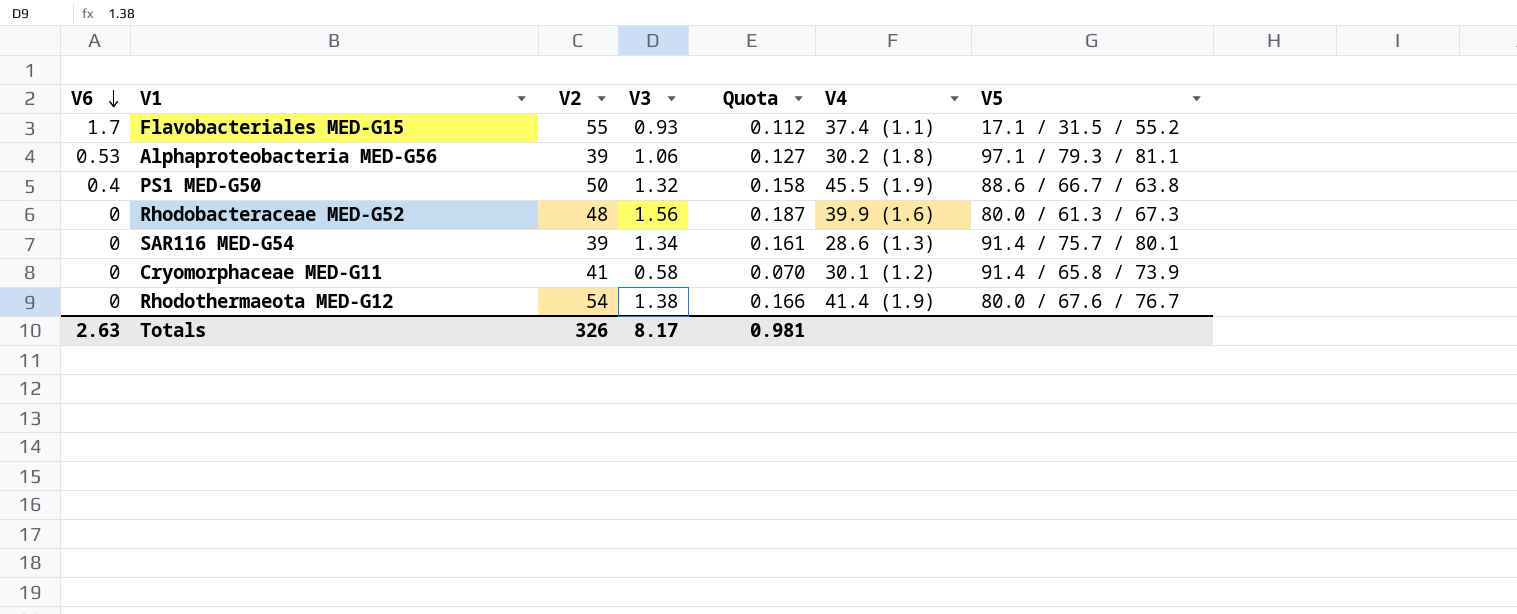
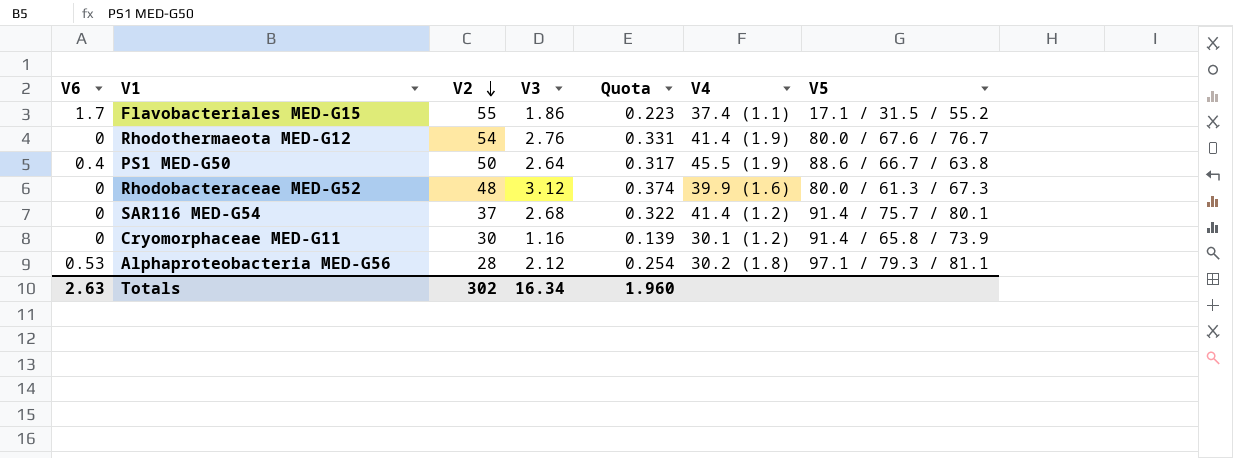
row order: V6 descending -> V2 descending
Flavobacteriales MED-G15 | V3: 0.93 -> 1.86
Flavobacteriales MED-G15 | Quota: 0.112 -> 0.223
Rhodothermaeota MED-G12 | V3: 1.38 -> 2.76
Rhodothermaeota MED-G12 | Quota: 0.166 -> 0.331
PS1 MED-G50 | V3: 1.32 -> 2.64
PS1 MED-G50 | Quota: 0.158 -> 0.317
Rhodobacteraceae MED-G52 | V3: 1.56 -> 3.12
Rhodobacteraceae MED-G52 | Quota: 0.187 -> 0.374
SAR116 MED-G54 | V2: 39 -> 37
SAR116 MED-G54 | V3: 1.34 -> 2.68
SAR116 MED-G54 | Quota: 0.161 -> 0.322
SAR116 MED-G54 | V4: 28.6 (1.3) -> 41.4 (1.2)
Cryomorphaceae MED-G11 | V2: 41 -> 30
Cryomorphaceae MED-G11 | V3: 0.58 -> 1.16
Cryomorphaceae MED-G11 | Quota: 0.070 -> 0.139
Alphaproteobacteria MED-G56 | V2: 39 -> 28
Alphaproteobacteria MED-G56 | V3: 1.06 -> 2.12
Alphaproteobacteria MED-G56 | Quota: 0.127 -> 0.254
Totals | V2: 326 -> 302
Totals | V3: 8.17 -> 16.34
Totals | Quota: 0.981 -> 1.960

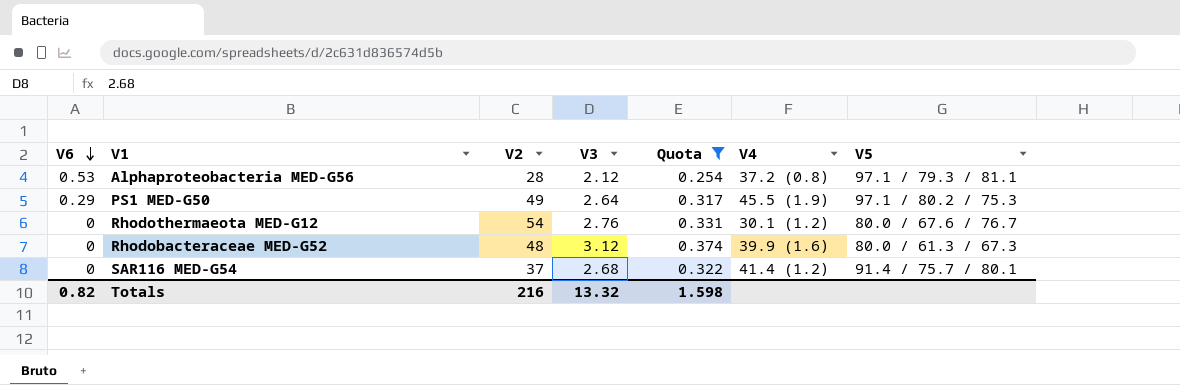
filter: none -> Quota >= 0.254
row order: V2 descending -> V6 descending
Alphaproteobacteria MED-G56 | V4: 30.2 (1.8) -> 37.2 (0.8)
PS1 MED-G50 | V6: 0.4 -> 0.29
PS1 MED-G50 | V2: 50 -> 49
PS1 MED-G50 | V5: 88.6 / 66.7 / 63.8 -> 97.1 / 80.2 / 75.3
Rhodothermaeota MED-G12 | V4: 41.4 (1.9) -> 30.1 (1.2)
Totals | V6: 2.63 -> 0.82
Totals | V2: 302 -> 216
Totals | V3: 16.34 -> 13.32
Totals | Quota: 1.960 -> 1.598

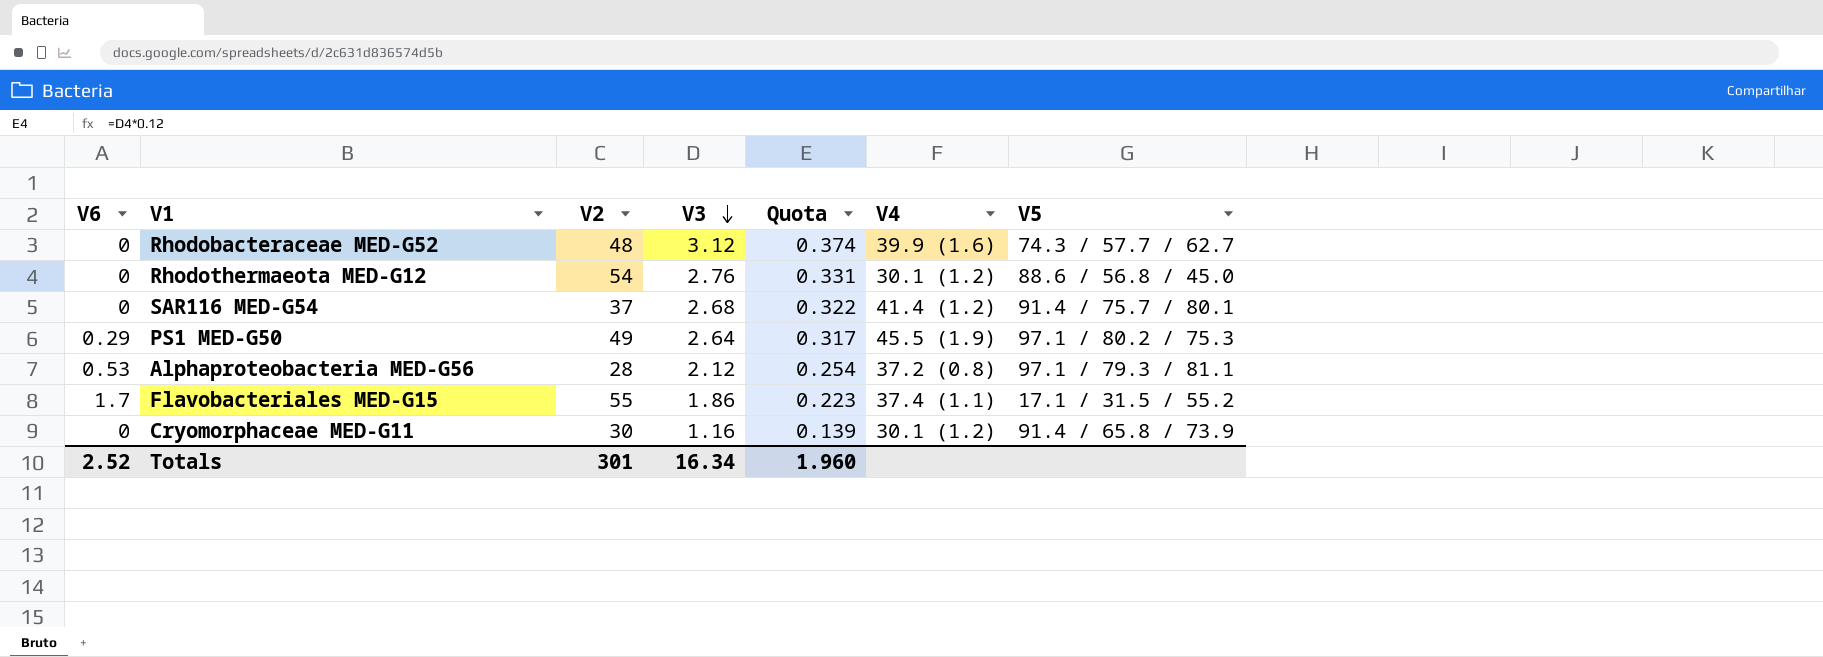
filter: Quota >= 0.254 -> none
row order: V6 descending -> V3 descending
Rhodobacteraceae MED-G52 | V5: 80.0 / 61.3 / 67.3 -> 74.3 / 57.7 / 62.7
Rhodothermaeota MED-G12 | V5: 80.0 / 67.6 / 76.7 -> 88.6 / 56.8 / 45.0
Totals | V6: 0.82 -> 2.52
Totals | V2: 216 -> 301
Totals | V3: 13.32 -> 16.34
Totals | Quota: 1.598 -> 1.960

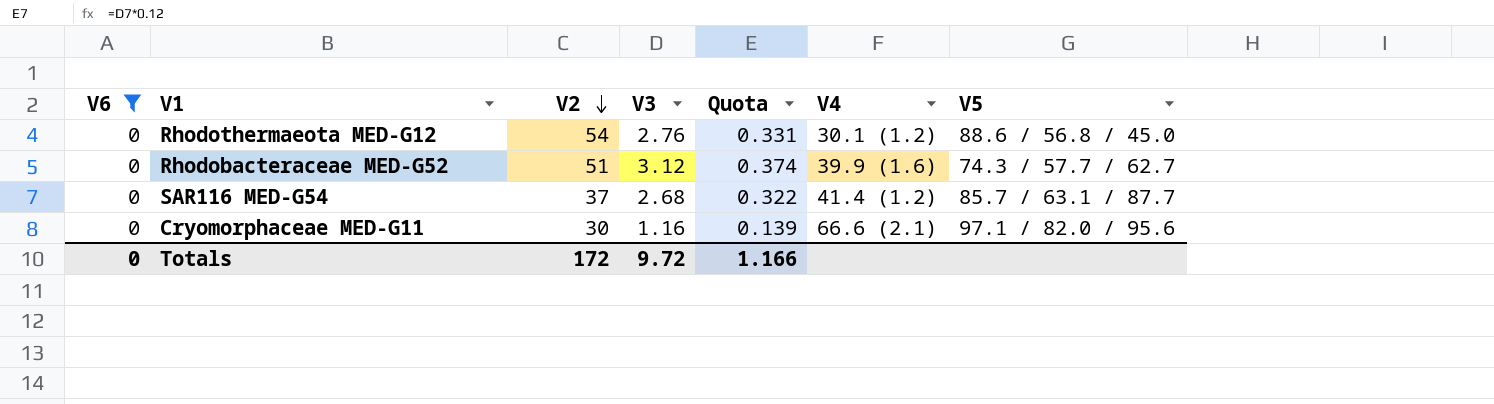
filter: none -> V6 = 0
row order: V3 descending -> V2 descending
Rhodobacteraceae MED-G52 | V2: 48 -> 51
SAR116 MED-G54 | V5: 91.4 / 75.7 / 80.1 -> 85.7 / 63.1 / 87.7
Cryomorphaceae MED-G11 | V4: 30.1 (1.2) -> 66.6 (2.1)
Cryomorphaceae MED-G11 | V5: 91.4 / 65.8 / 73.9 -> 97.1 / 82.0 / 95.6
Totals | V6: 2.52 -> 0
Totals | V2: 301 -> 172
Totals | V3: 16.34 -> 9.72
Totals | Quota: 1.960 -> 1.166

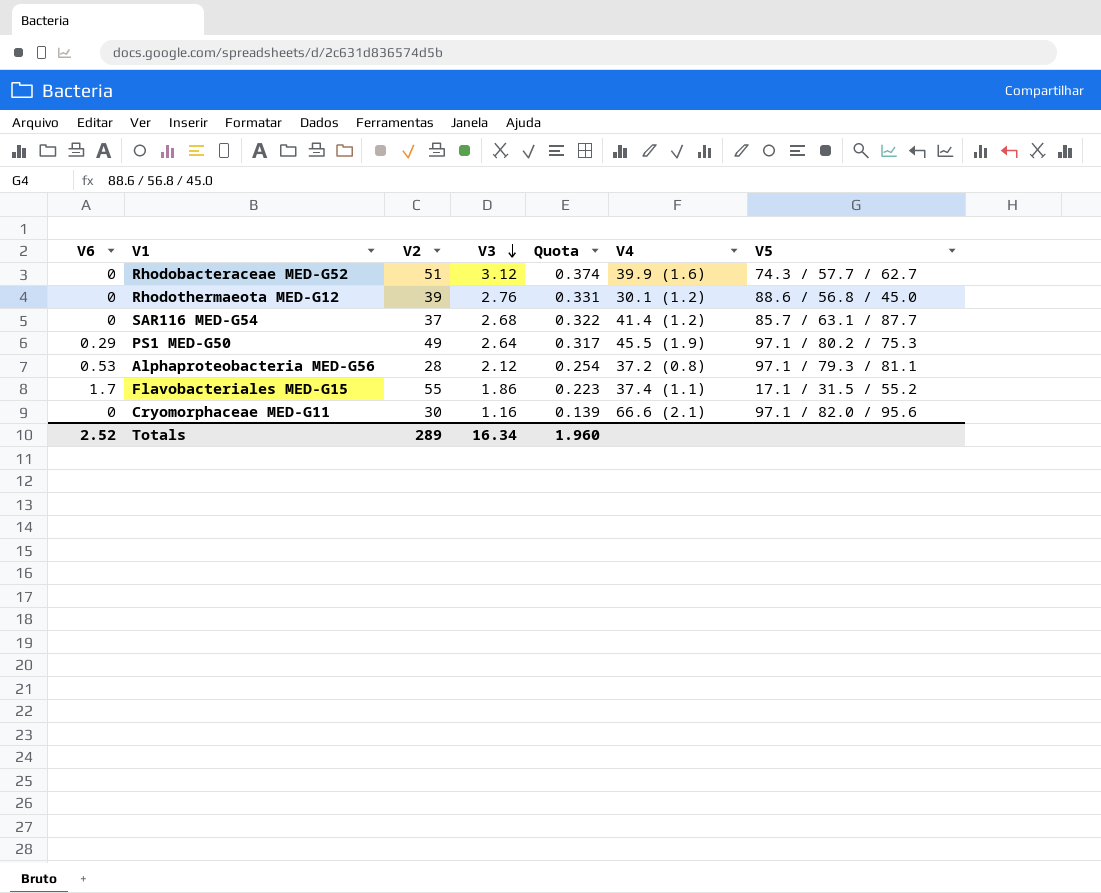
filter: V6 = 0 -> none
row order: V2 descending -> V3 descending
Rhodothermaeota MED-G12 | V2: 54 -> 39
Totals | V6: 0 -> 2.52
Totals | V2: 172 -> 289
Totals | V3: 9.72 -> 16.34
Totals | Quota: 1.166 -> 1.960

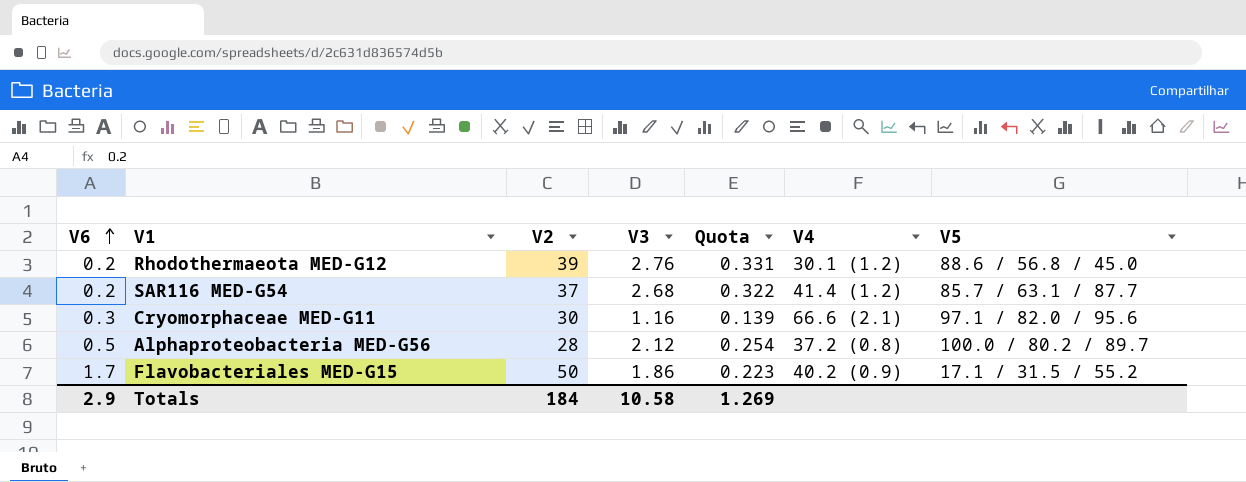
row order: V3 descending -> V6 ascending
row Rhodobacteraceae MED-G52: 0 | 51 | 3.12 | 0.374 | 39.9 (1.6) | 74.3 / 57.7 / 62.7 -> none
row PS1 MED-G50: 0.29 | 49 | 2.64 | 0.317 | 45.5 (1.9) | 97.1 / 80.2 / 75.3 -> none
Rhodothermaeota MED-G12 | V6: 0 -> 0.2
SAR116 MED-G54 | V6: 0 -> 0.2
Cryomorphaceae MED-G11 | V6: 0 -> 0.3
Alphaproteobacteria MED-G56 | V6: 0.53 -> 0.5
Alphaproteobacteria MED-G56 | V5: 97.1 / 79.3 / 81.1 -> 100.0 / 80.2 / 89.7
Flavobacteriales MED-G15 | V2: 55 -> 50
Flavobacteriales MED-G15 | V4: 37.4 (1.1) -> 40.2 (0.9)
Totals | V6: 2.52 -> 2.9
Totals | V2: 289 -> 184
Totals | V3: 16.34 -> 10.58
Totals | Quota: 1.960 -> 1.269

